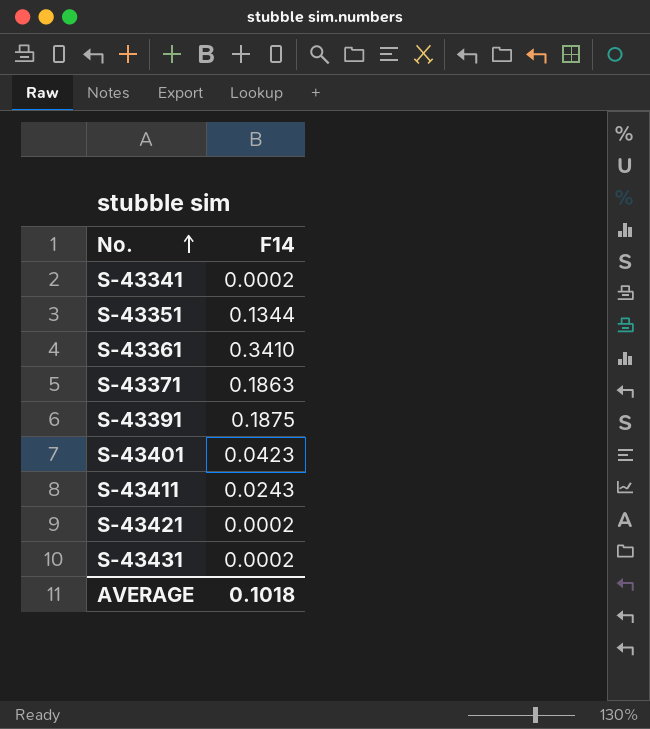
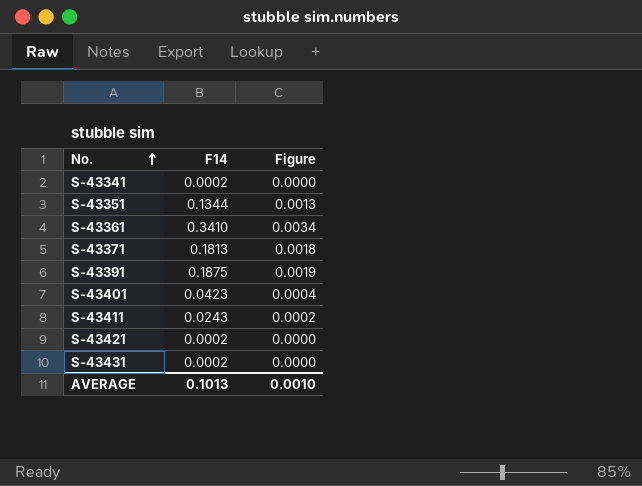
column Figure | formula: none -> [F14] * 0.01
S-43371 | F14: 0.1863 -> 0.1813
AVERAGE | F14: 0.1018 -> 0.1013

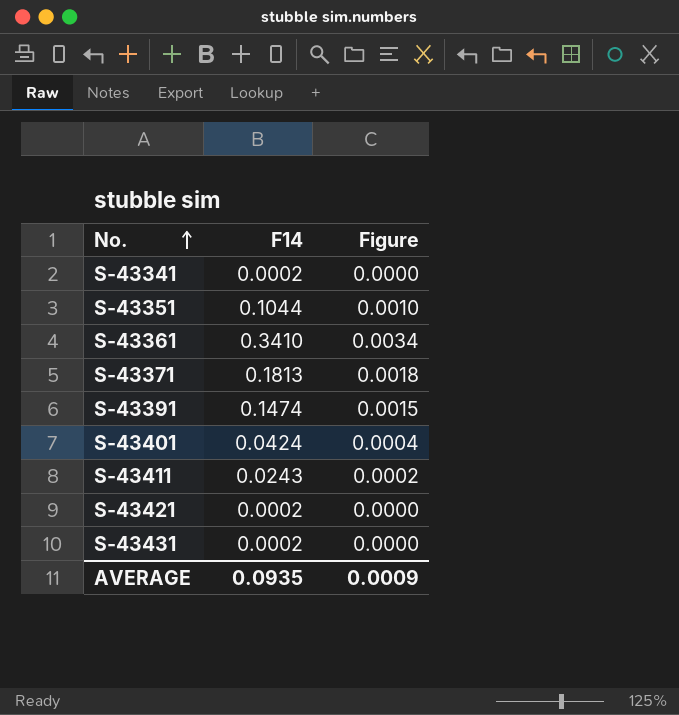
S-43351 | F14: 0.1344 -> 0.1044
S-43351 | Figure: 0.0013 -> 0.0010
S-43391 | F14: 0.1875 -> 0.1474
S-43391 | Figure: 0.0019 -> 0.0015
S-43401 | F14: 0.0423 -> 0.0424
AVERAGE | F14: 0.1013 -> 0.0935
AVERAGE | Figure: 0.0010 -> 0.0009

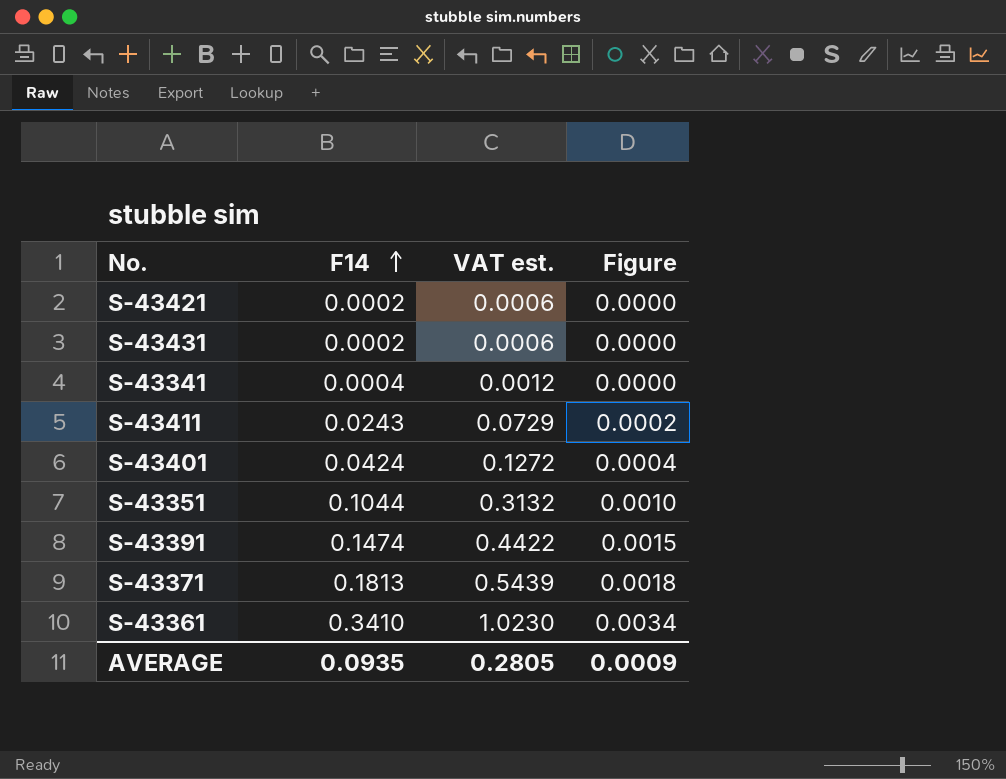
row order: No. ascending -> F14 ascending
column VAT est. | formula: none -> [F14] * 3
S-43341 | F14: 0.0002 -> 0.0004

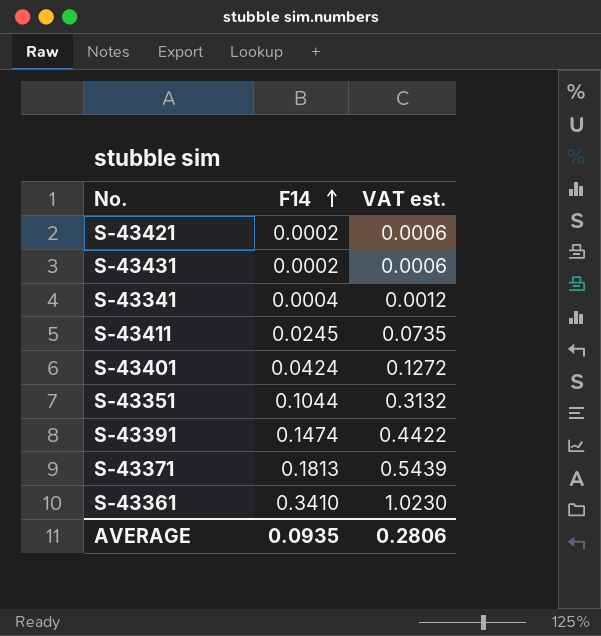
column Figure | formula: [F14] * 0.01 -> none
S-43411 | F14: 0.0243 -> 0.0245
S-43411 | VAT est.: 0.0729 -> 0.0735
AVERAGE | VAT est.: 0.2805 -> 0.2806

